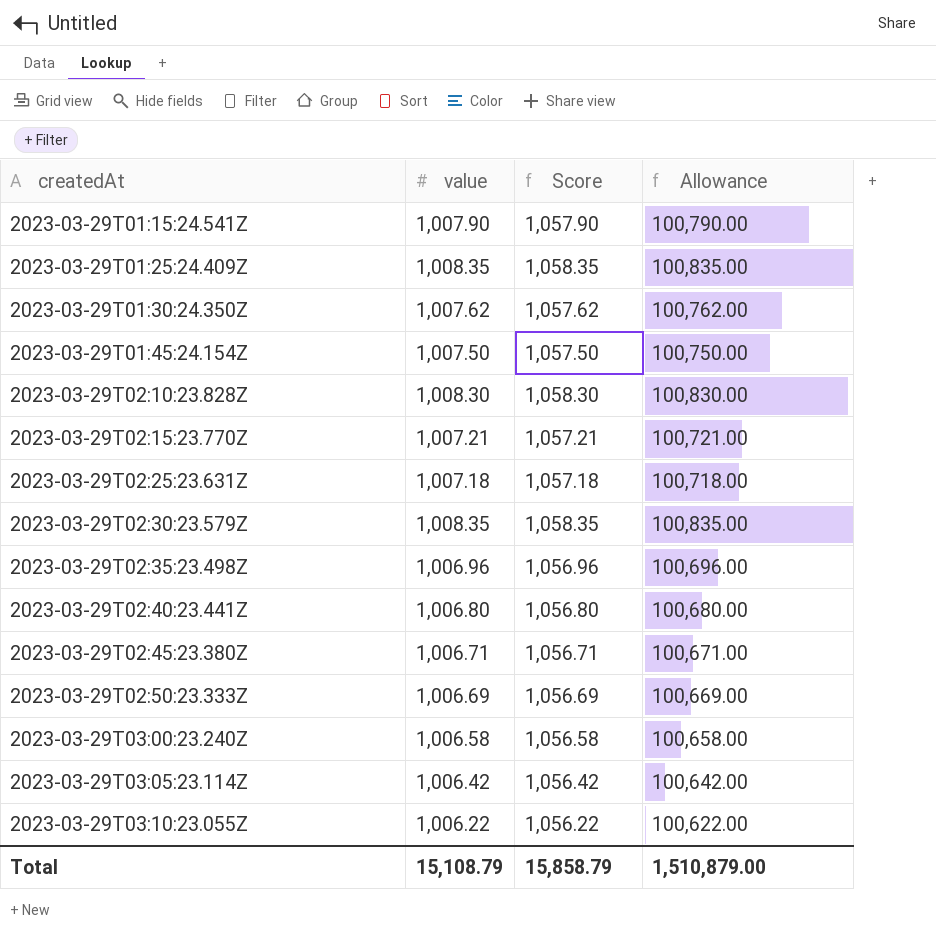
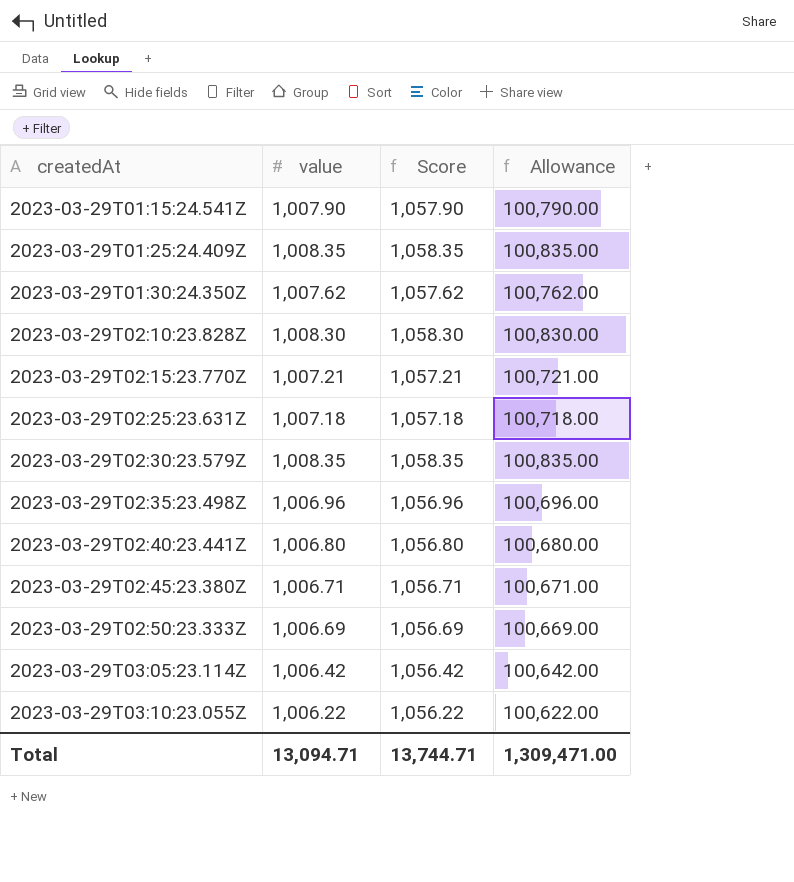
row 2023-03-29T01:45:24.154Z: 1,007.50 | 1,057.50 | 100,750.00 -> none
row 2023-03-29T03:00:23.240Z: 1,006.58 | 1,056.58 | 100,658.00 -> none
Total | value: 15,108.79 -> 13,094.71
Total | Score: 15,858.79 -> 13,744.71
Total | Allowance: 1,510,879.00 -> 1,309,471.00

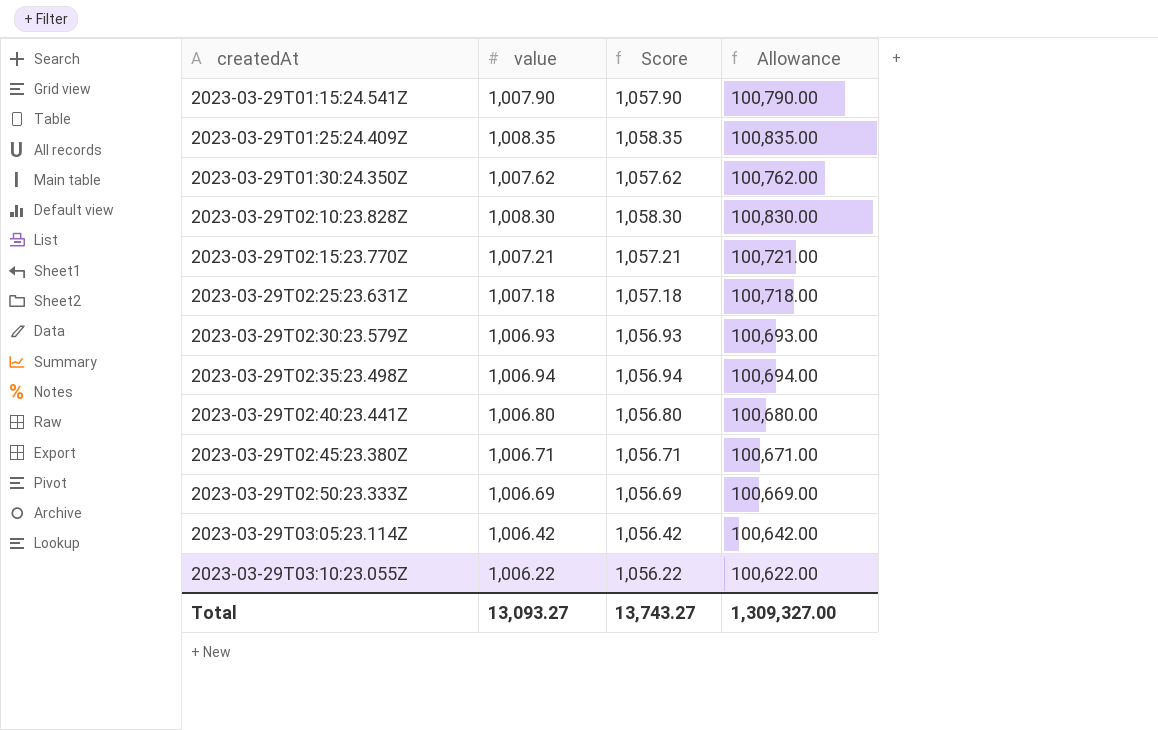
2023-03-29T02:30:23.579Z | value: 1,008.35 -> 1,006.93
2023-03-29T02:30:23.579Z | Score: 1,058.35 -> 1,056.93
2023-03-29T02:30:23.579Z | Allowance: 100,835.00 -> 100,693.00
2023-03-29T02:35:23.498Z | value: 1,006.96 -> 1,006.94
2023-03-29T02:35:23.498Z | Score: 1,056.96 -> 1,056.94
2023-03-29T02:35:23.498Z | Allowance: 100,696.00 -> 100,694.00
Total | value: 13,094.71 -> 13,093.27
Total | Score: 13,744.71 -> 13,743.27
Total | Allowance: 1,309,471.00 -> 1,309,327.00

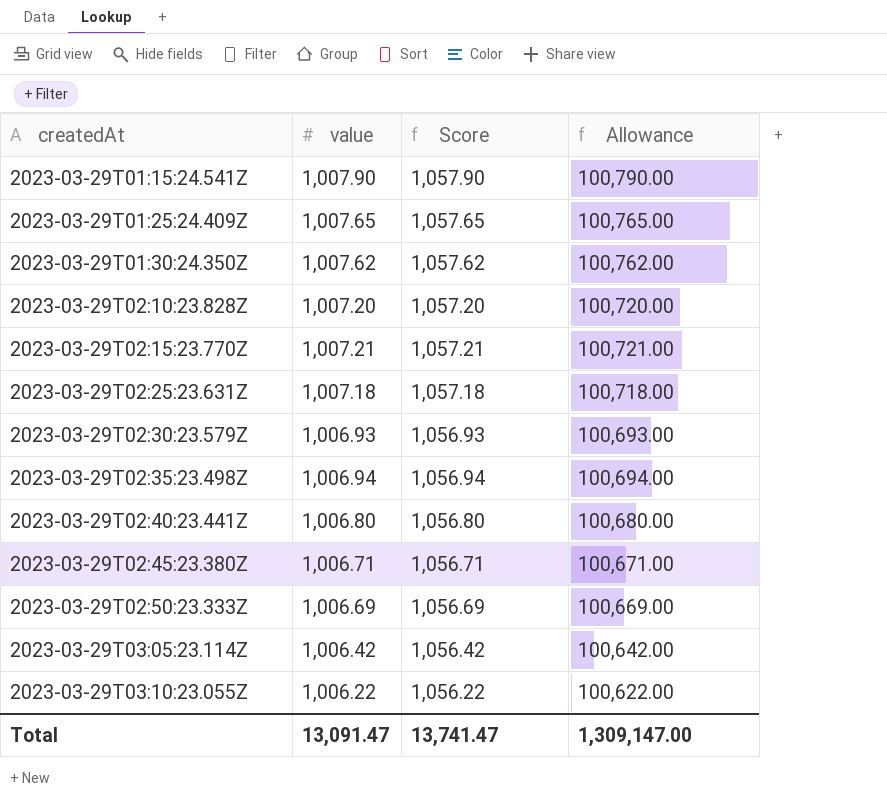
2023-03-29T01:25:24.409Z | value: 1,008.35 -> 1,007.65
2023-03-29T01:25:24.409Z | Score: 1,058.35 -> 1,057.65
2023-03-29T01:25:24.409Z | Allowance: 100,835.00 -> 100,765.00
2023-03-29T02:10:23.828Z | value: 1,008.30 -> 1,007.20
2023-03-29T02:10:23.828Z | Score: 1,058.30 -> 1,057.20
2023-03-29T02:10:23.828Z | Allowance: 100,830.00 -> 100,720.00
Total | value: 13,093.27 -> 13,091.47
Total | Score: 13,743.27 -> 13,741.47
Total | Allowance: 1,309,327.00 -> 1,309,147.00

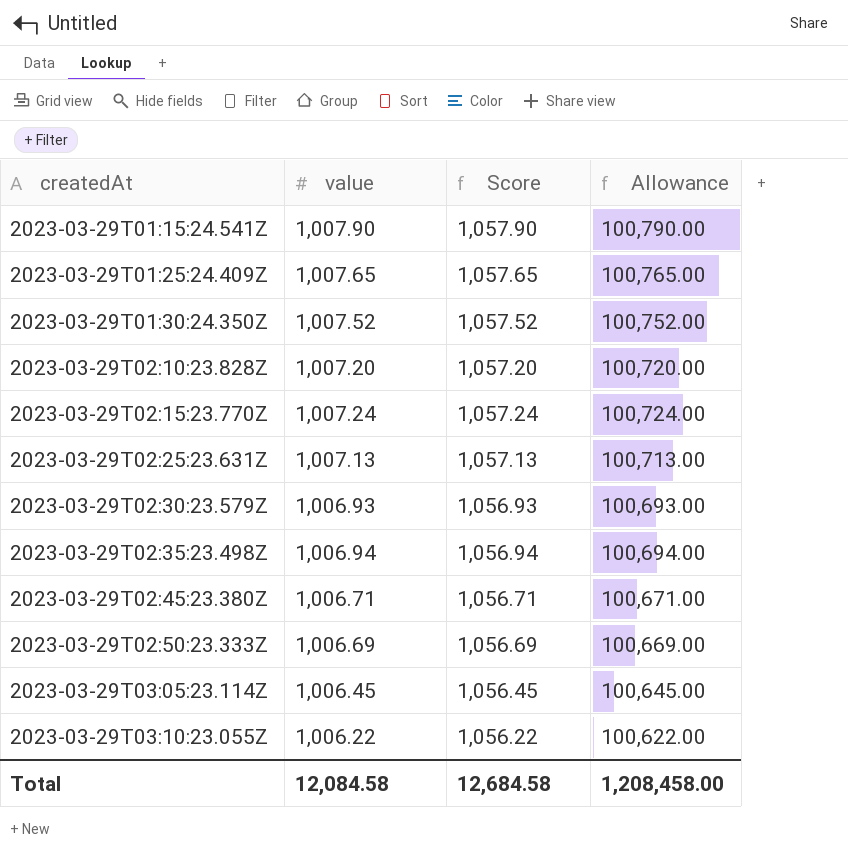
row 2023-03-29T02:40:23.441Z: 1,006.80 | 1,056.80 | 100,680.00 -> none
2023-03-29T01:30:24.350Z | value: 1,007.62 -> 1,007.52
2023-03-29T01:30:24.350Z | Score: 1,057.62 -> 1,057.52
2023-03-29T01:30:24.350Z | Allowance: 100,762.00 -> 100,752.00
2023-03-29T02:15:23.770Z | value: 1,007.21 -> 1,007.24
2023-03-29T02:15:23.770Z | Score: 1,057.21 -> 1,057.24
2023-03-29T02:15:23.770Z | Allowance: 100,721.00 -> 100,724.00
2023-03-29T02:25:23.631Z | value: 1,007.18 -> 1,007.13
2023-03-29T02:25:23.631Z | Score: 1,057.18 -> 1,057.13
2023-03-29T02:25:23.631Z | Allowance: 100,718.00 -> 100,713.00
2023-03-29T03:05:23.114Z | value: 1,006.42 -> 1,006.45
2023-03-29T03:05:23.114Z | Score: 1,056.42 -> 1,056.45
2023-03-29T03:05:23.114Z | Allowance: 100,642.00 -> 100,645.00
Total | value: 13,091.47 -> 12,084.58
Total | Score: 13,741.47 -> 12,684.58
Total | Allowance: 1,309,147.00 -> 1,208,458.00

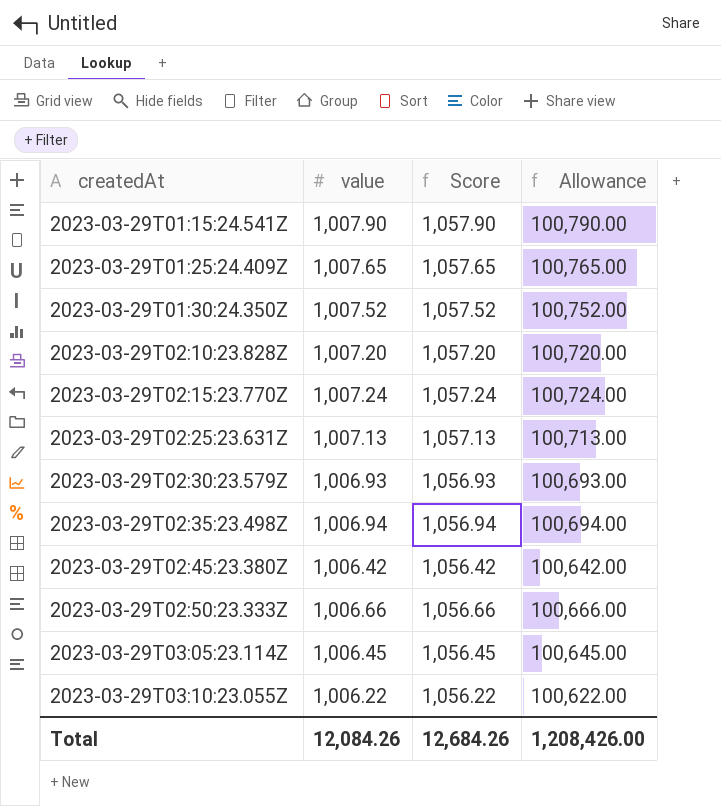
2023-03-29T02:45:23.380Z | value: 1,006.71 -> 1,006.42
2023-03-29T02:45:23.380Z | Score: 1,056.71 -> 1,056.42
2023-03-29T02:45:23.380Z | Allowance: 100,671.00 -> 100,642.00
2023-03-29T02:50:23.333Z | value: 1,006.69 -> 1,006.66
2023-03-29T02:50:23.333Z | Score: 1,056.69 -> 1,056.66
2023-03-29T02:50:23.333Z | Allowance: 100,669.00 -> 100,666.00
Total | value: 12,084.58 -> 12,084.26
Total | Score: 12,684.58 -> 12,684.26
Total | Allowance: 1,208,458.00 -> 1,208,426.00

